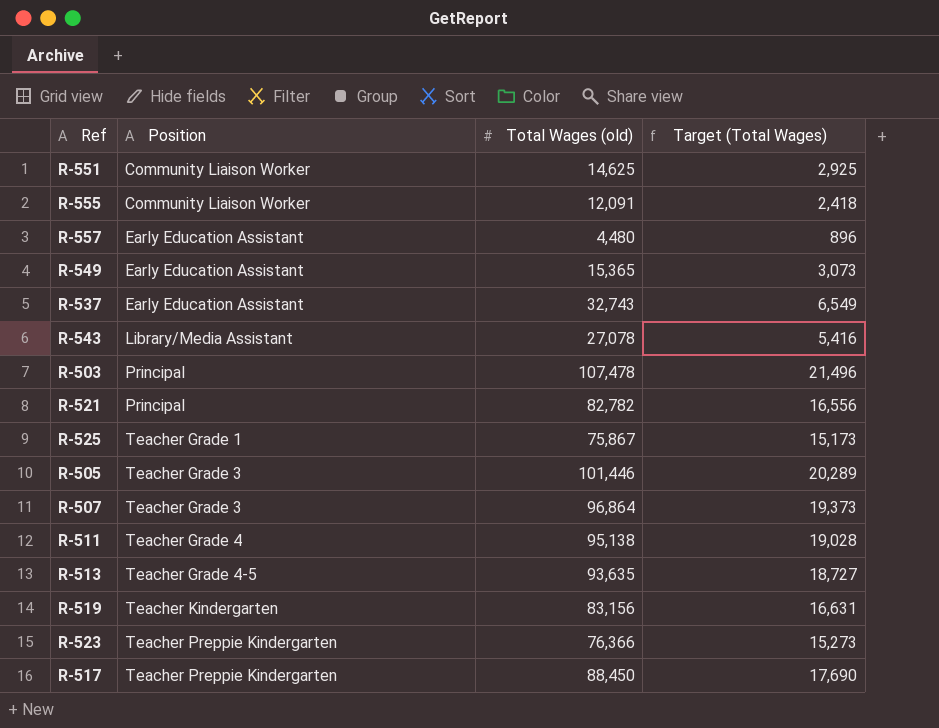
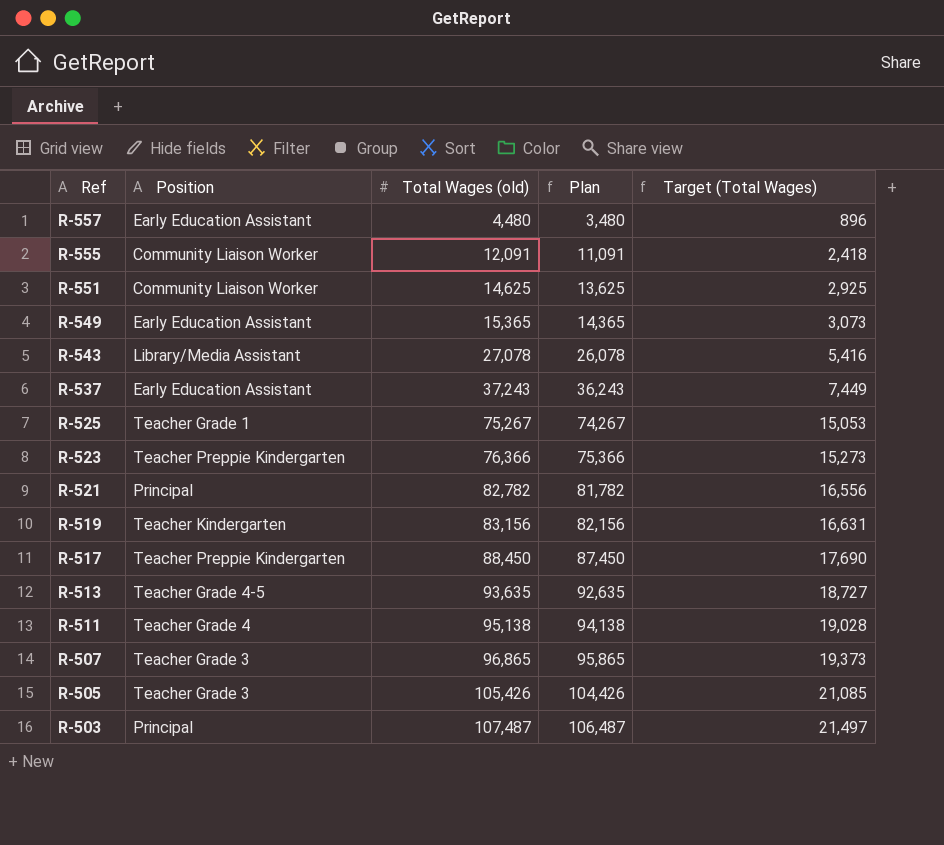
row order: Position ascending -> Ref descending
column Plan | formula: none -> [Total Wages (old)] - 1000
R-537 | Total Wages (old): 32,743 -> 37,243
R-537 | Target (Total Wages): 6,549 -> 7,449
R-525 | Total Wages (old): 75,867 -> 75,267
R-525 | Target (Total Wages): 15,173 -> 15,053
R-507 | Total Wages (old): 96,864 -> 96,865
R-505 | Total Wages (old): 101,446 -> 105,426
R-505 | Target (Total Wages): 20,289 -> 21,085
R-503 | Total Wages (old): 107,478 -> 107,487
R-503 | Target (Total Wages): 21,496 -> 21,497

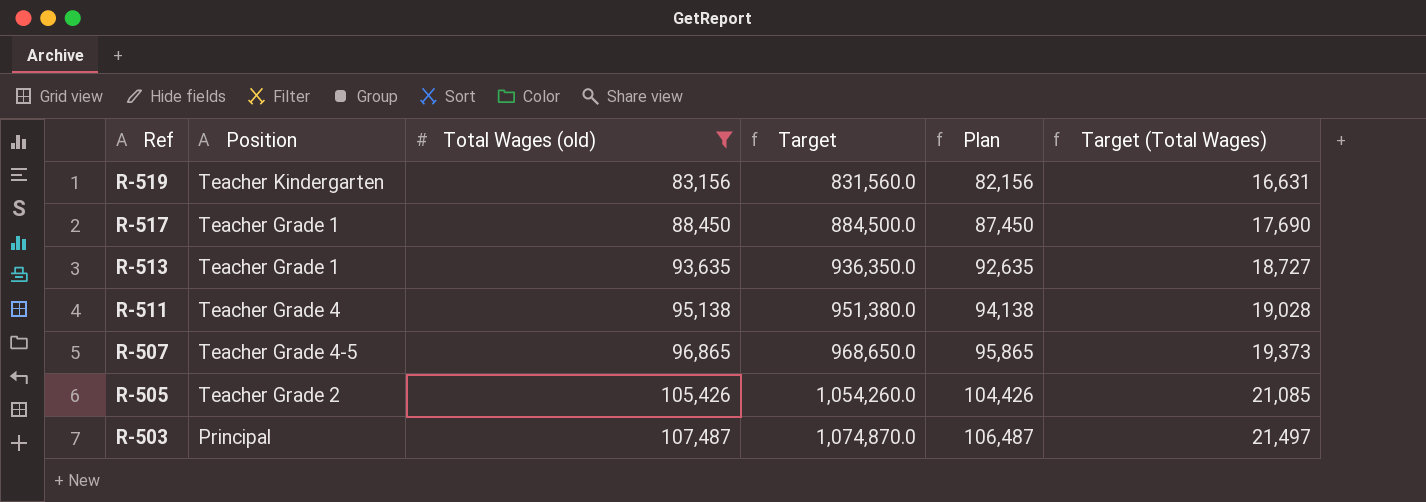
filter: none -> Total Wages (old) >= 83,156
column Target | formula: none -> [Total Wages (old)] * 10
R-517 | Position: Teacher Preppie Kindergarten -> Teacher Grade 1
R-513 | Position: Teacher Grade 4-5 -> Teacher Grade 1
R-507 | Position: Teacher Grade 3 -> Teacher Grade 4-5
R-505 | Position: Teacher Grade 3 -> Teacher Grade 2

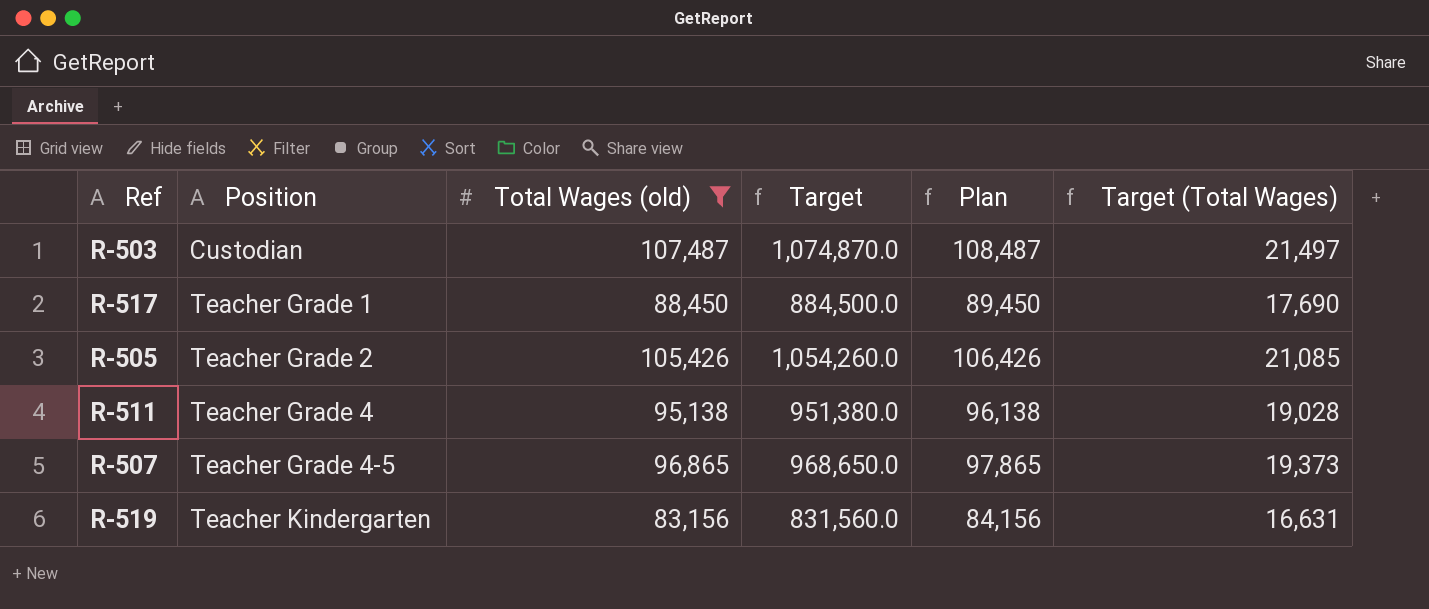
row order: Ref descending -> Position ascending
column Plan | formula: [Total Wages (old)] - 1000 -> [Total Wages (old)] + 1000
row R-513: Teacher Grade 1 | 93,635 | 936,350.0 | 92,635 | 18,727 -> none
R-503 | Position: Principal -> Custodian

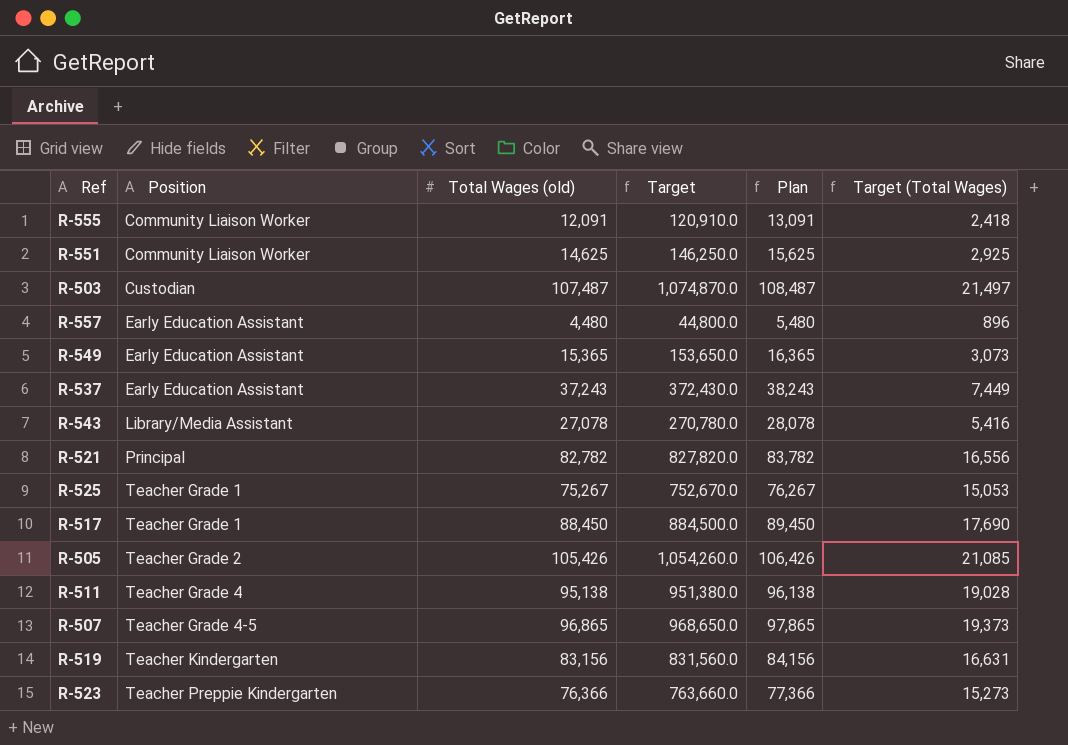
filter: Total Wages (old) >= 83,156 -> none

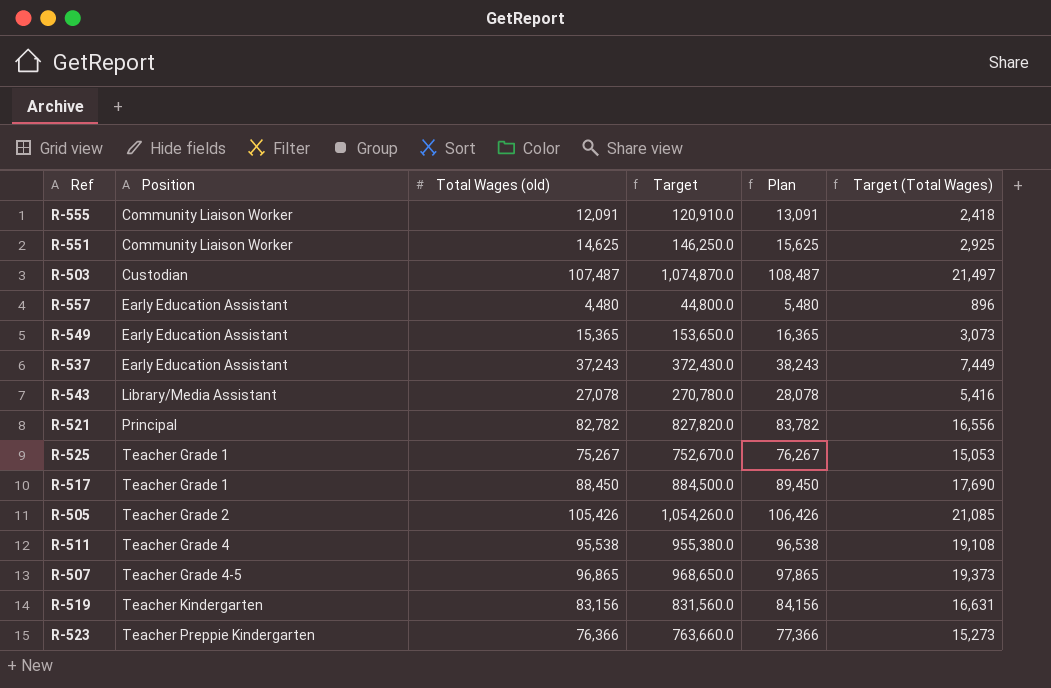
R-511 | Total Wages (old): 95,138 -> 95,538
R-511 | Target: 951,380.0 -> 955,380.0
R-511 | Plan: 96,138 -> 96,538
R-511 | Target (Total Wages): 19,028 -> 19,108

